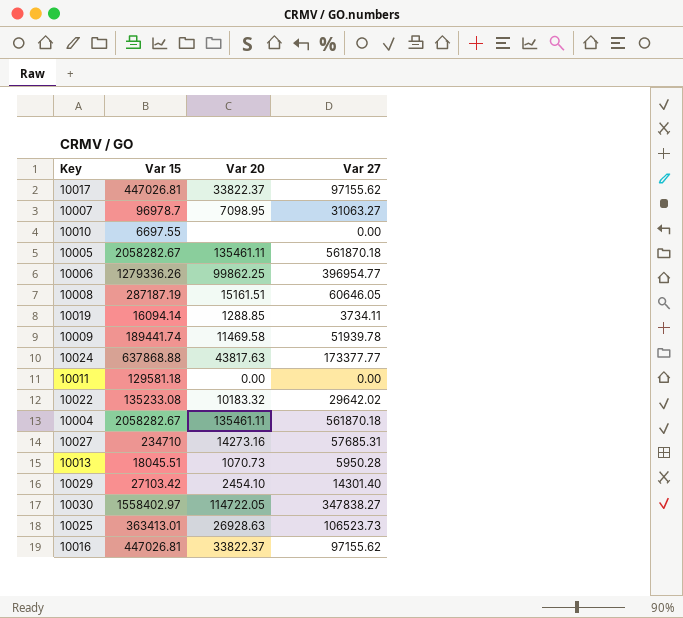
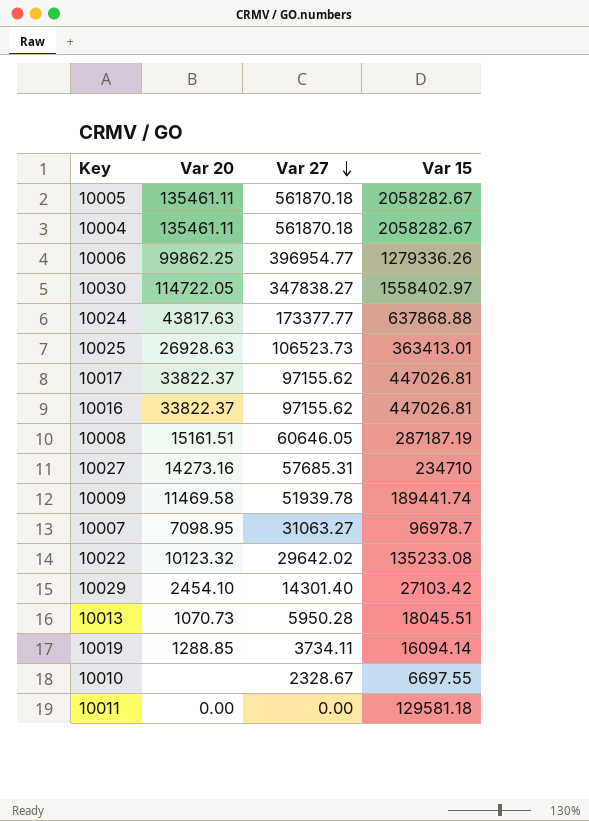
row order: none -> Var 27 descending
column Var 15 | position: 2 -> 4
10022 | Var 20: 10183.32 -> 10123.32
10010 | Var 27: 0.00 -> 2328.67

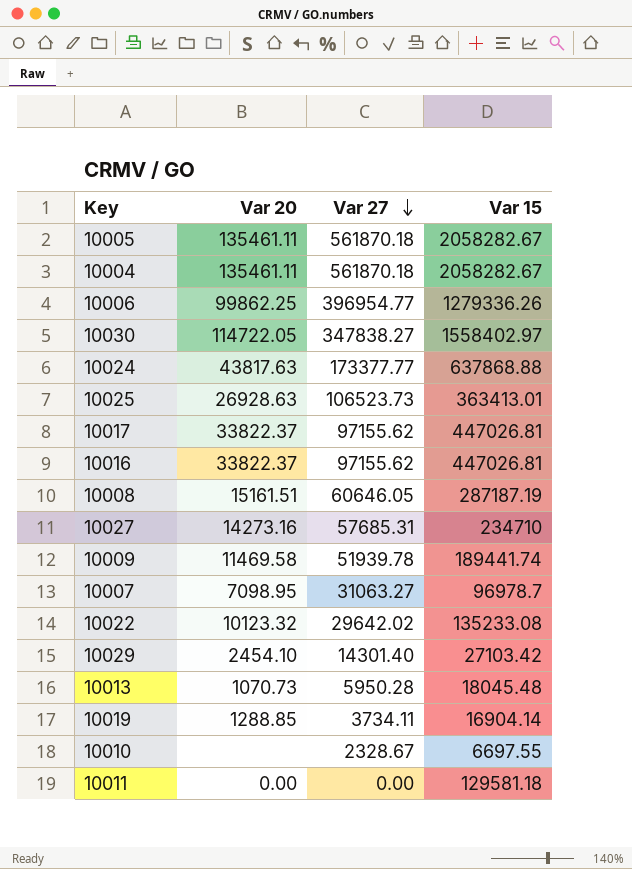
10013 | Var 15: 18045.51 -> 18045.48
10019 | Var 15: 16094.14 -> 16904.14

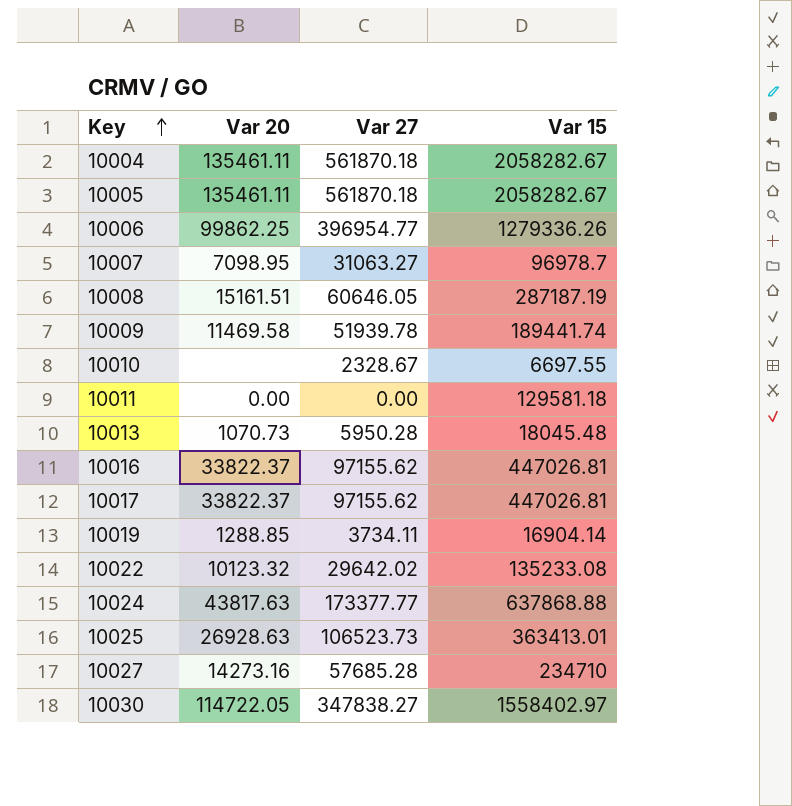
row order: Var 27 descending -> Key ascending
row 10029: 2454.10 | 14301.40 | 27103.42 -> none
10027 | Var 27: 57685.31 -> 57685.28

